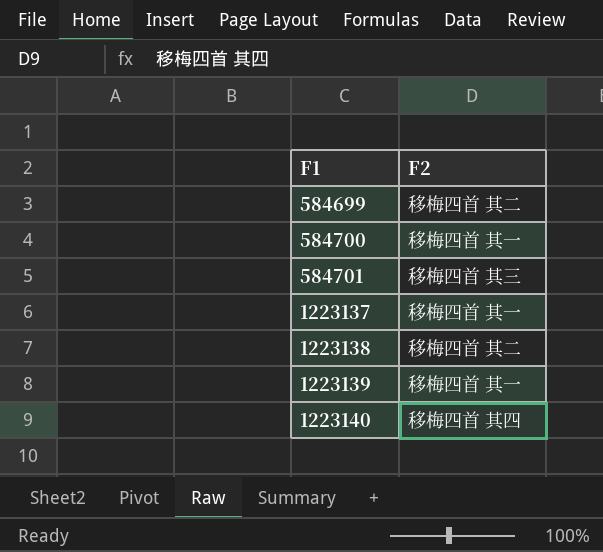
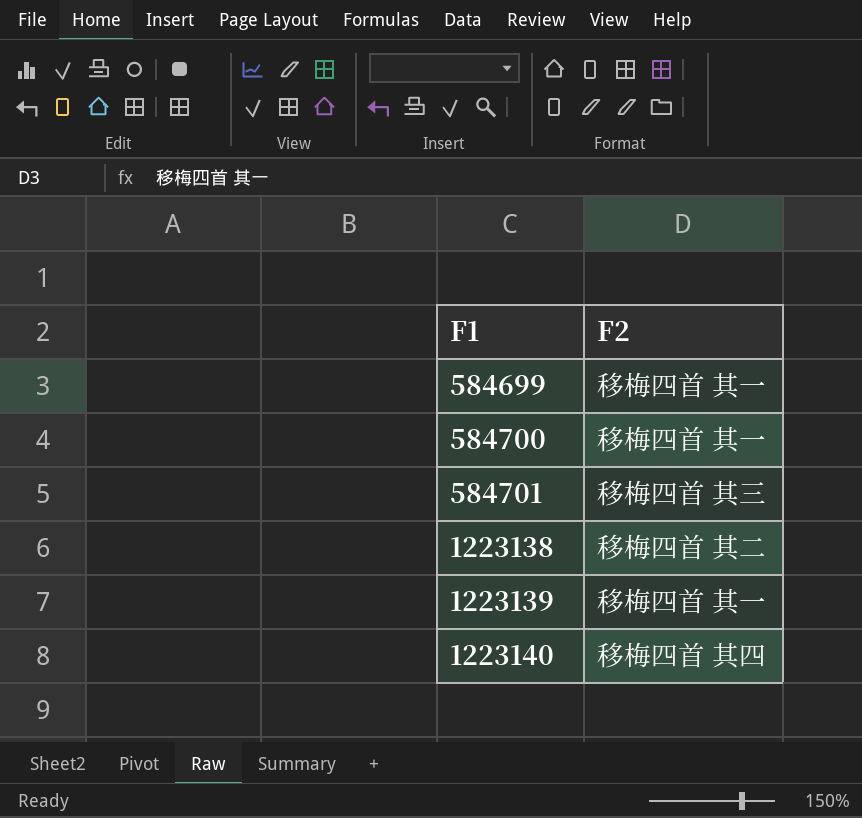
row 1223137: 移梅四首 其一 -> none
584699 | F2: 移梅四首 其二 -> 移梅四首 其一

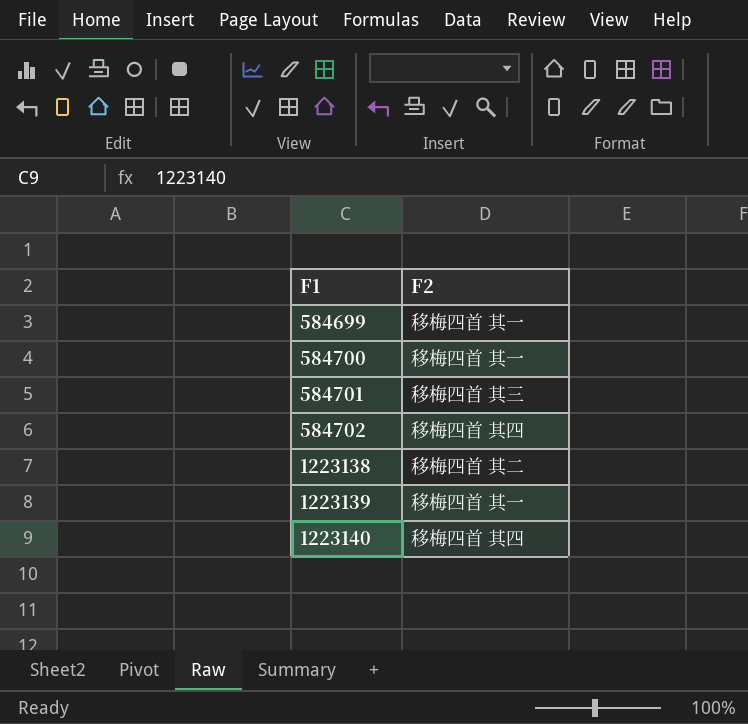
row 584702: none -> 移梅四首 其四

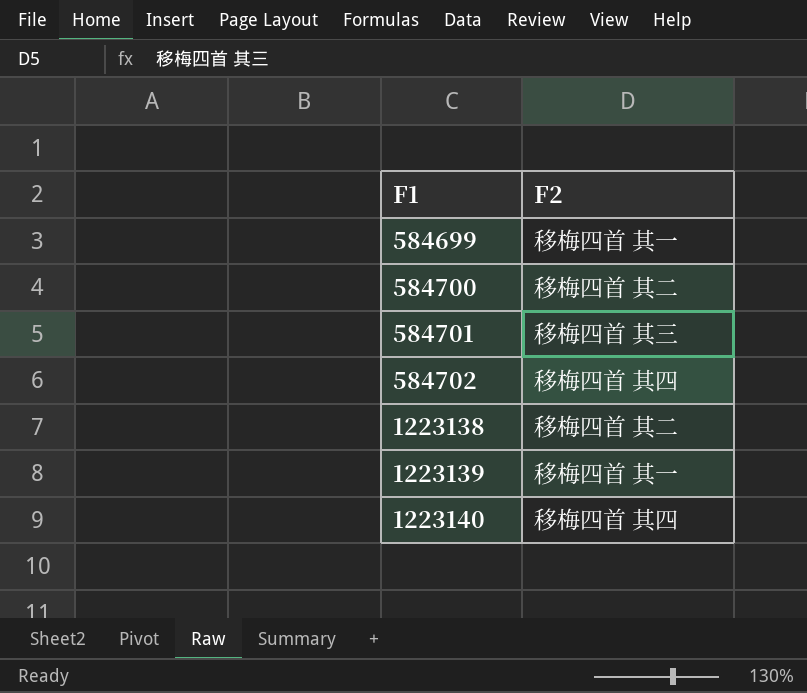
584700 | F2: 移梅四首 其一 -> 移梅四首 其二

